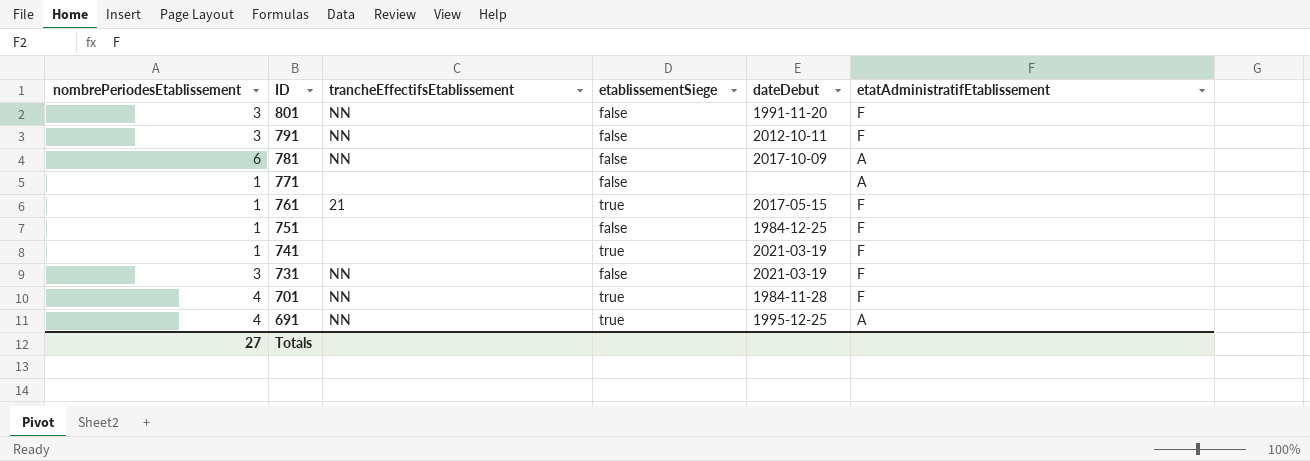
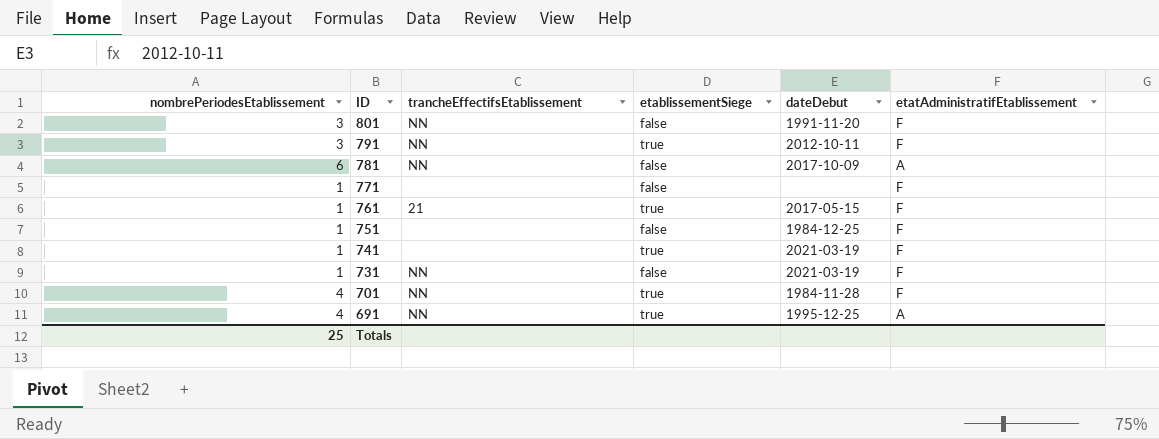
791 | etablissementSiege: false -> true
771 | etatAdministratifEtablissement: A -> F
731 | nombrePeriodesEtablissement: 3 -> 1
Totals | nombrePeriodesEtablissement: 27 -> 25

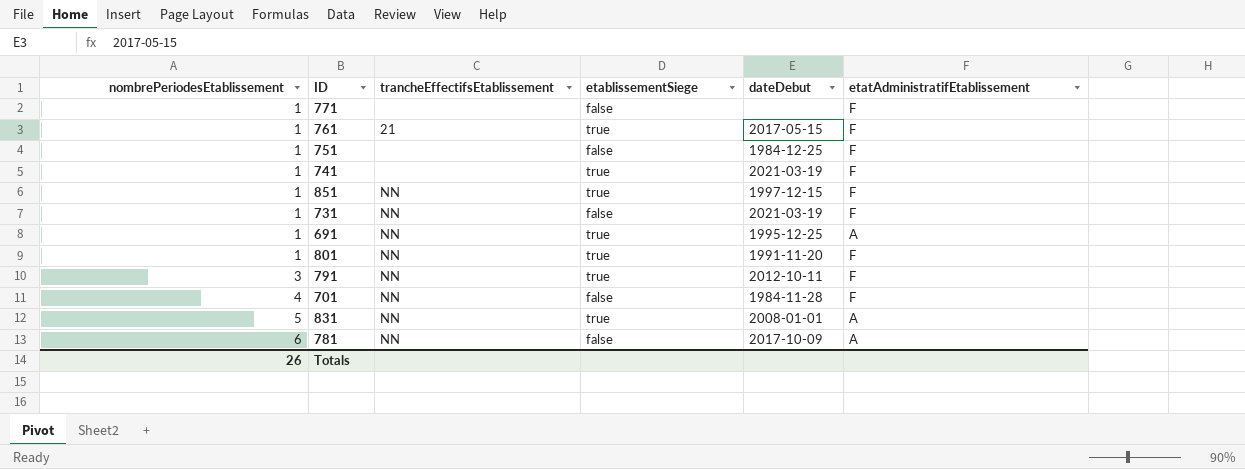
row order: ID descending -> nombrePeriodesEtablissement ascending
row 851: none -> 1 | NN | true | 1997-12-15 | F
691 | nombrePeriodesEtablissement: 4 -> 1
801 | nombrePeriodesEtablissement: 3 -> 1
801 | etablissementSiege: false -> true
701 | etablissementSiege: true -> false
row 831: none -> 5 | NN | true | 2008-01-01 | A
Totals | nombrePeriodesEtablissement: 25 -> 26

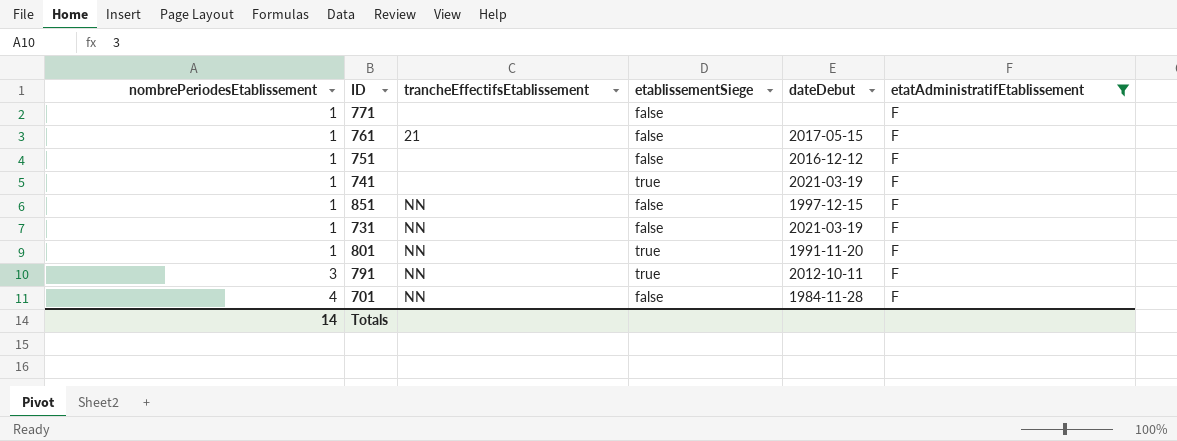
filter: none -> etatAdministratifEtablissement = F
761 | etablissementSiege: true -> false
751 | dateDebut: 1984-12-25 -> 2016-12-12
851 | etablissementSiege: true -> false
Totals | nombrePeriodesEtablissement: 26 -> 14

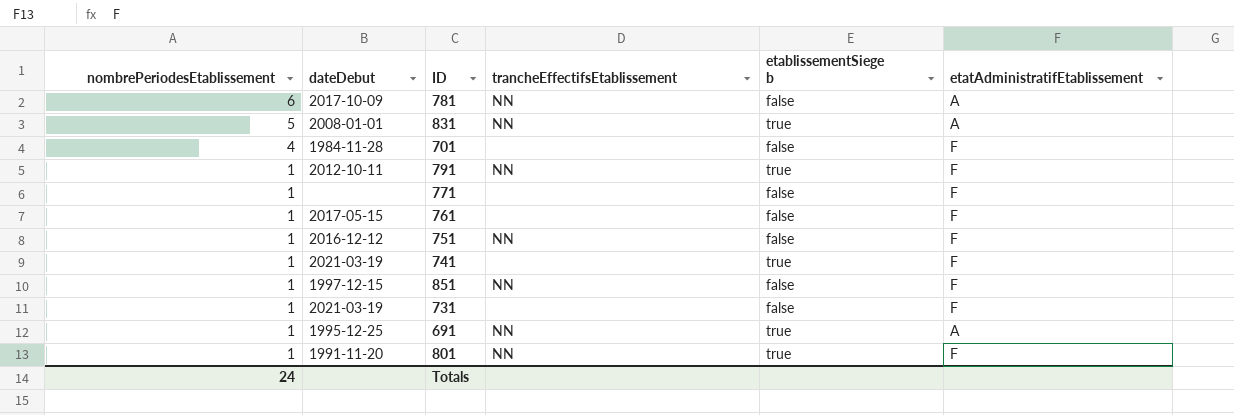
filter: etatAdministratifEtablissement = F -> none
row order: nombrePeriodesEtablissement ascending -> nombrePeriodesEtablissement descending
column dateDebut | position: 5 -> 2
column name: etablissementSiege -> etablissementSiege b
701 | trancheEffectifsEtablissement: NN -> none
791 | nombrePeriodesEtablissement: 3 -> 1
761 | trancheEffectifsEtablissement: 21 -> none
751 | trancheEffectifsEtablissement: none -> NN
731 | trancheEffectifsEtablissement: NN -> none
Totals | nombrePeriodesEtablissement: 14 -> 24

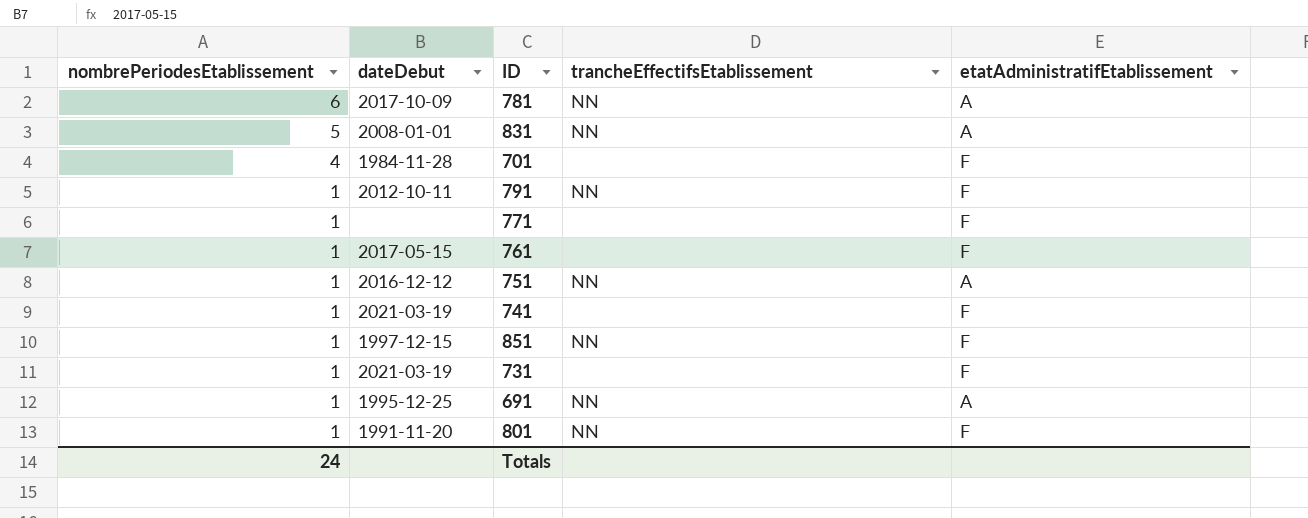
column etablissementSiege b | position: 5 -> none
751 | etatAdministratifEtablissement: F -> A

